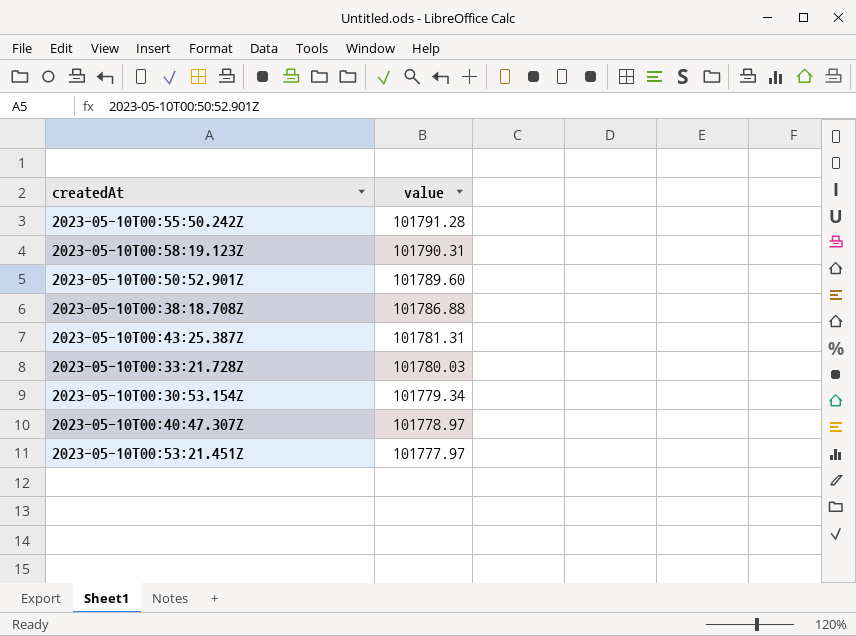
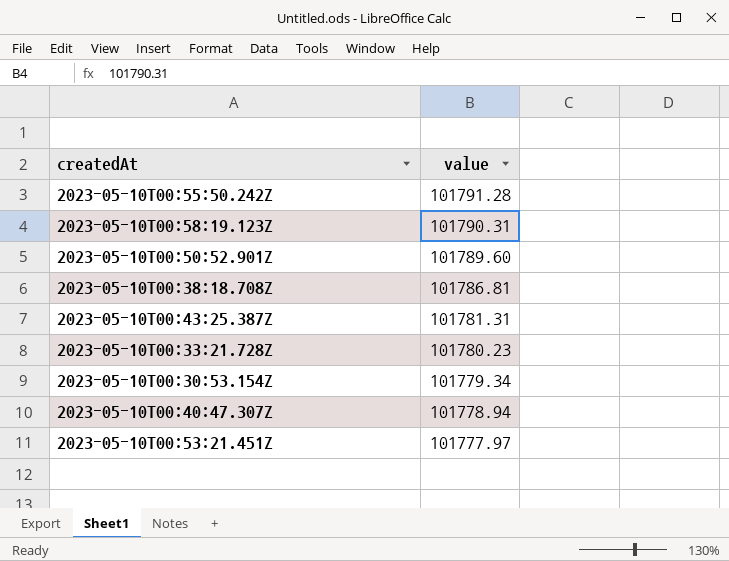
2023-05-10T00:38:18.708Z | value: 101786.88 -> 101786.81
2023-05-10T00:33:21.728Z | value: 101780.03 -> 101780.23
2023-05-10T00:40:47.307Z | value: 101778.97 -> 101778.94

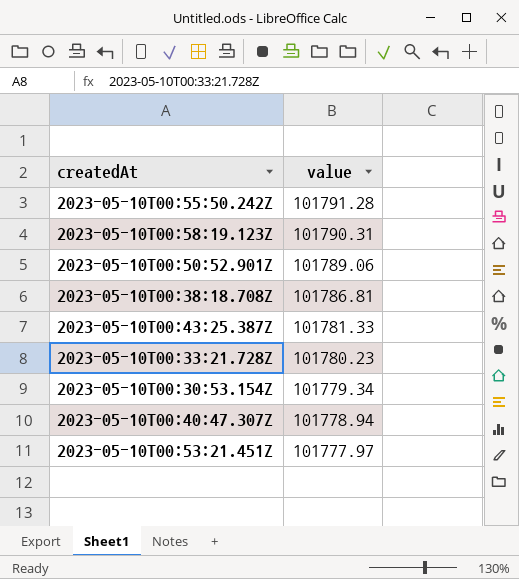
2023-05-10T00:50:52.901Z | value: 101789.60 -> 101789.06
2023-05-10T00:43:25.387Z | value: 101781.31 -> 101781.33

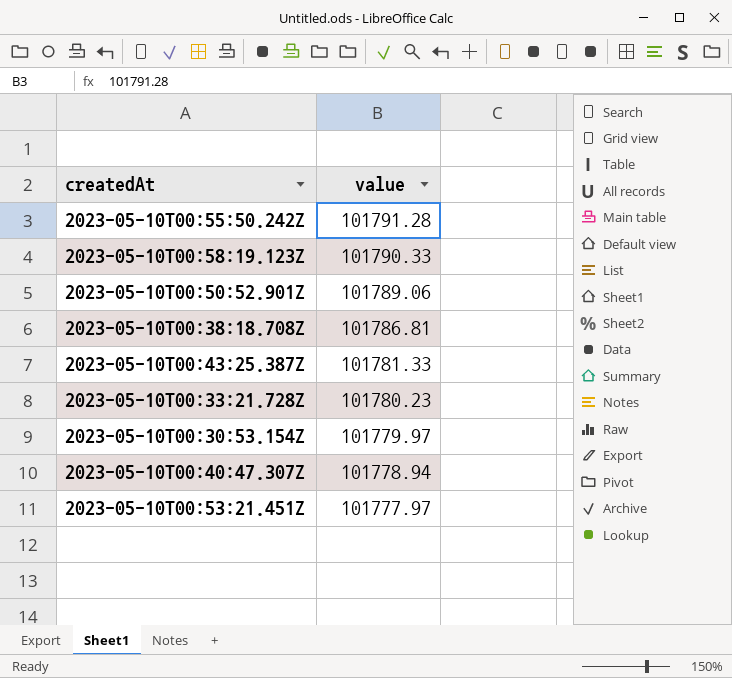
2023-05-10T00:58:19.123Z | value: 101790.31 -> 101790.33
2023-05-10T00:30:53.154Z | value: 101779.34 -> 101779.97

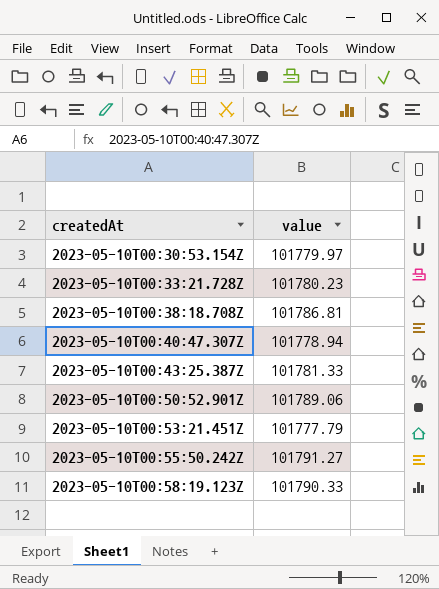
row order: value descending -> createdAt ascending
2023-05-10T00:53:21.451Z | value: 101777.97 -> 101777.79
2023-05-10T00:55:50.242Z | value: 101791.28 -> 101791.27

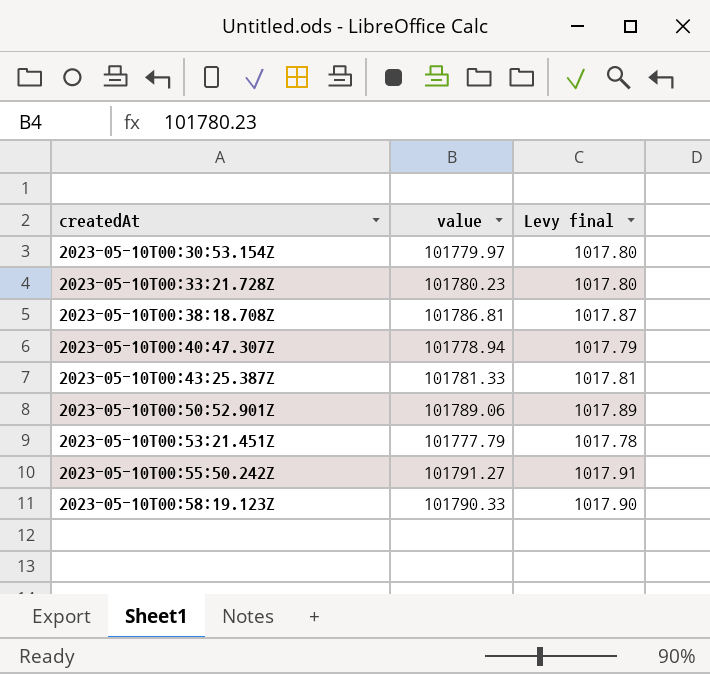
column Levy final | formula: none -> [value] * 0.01

